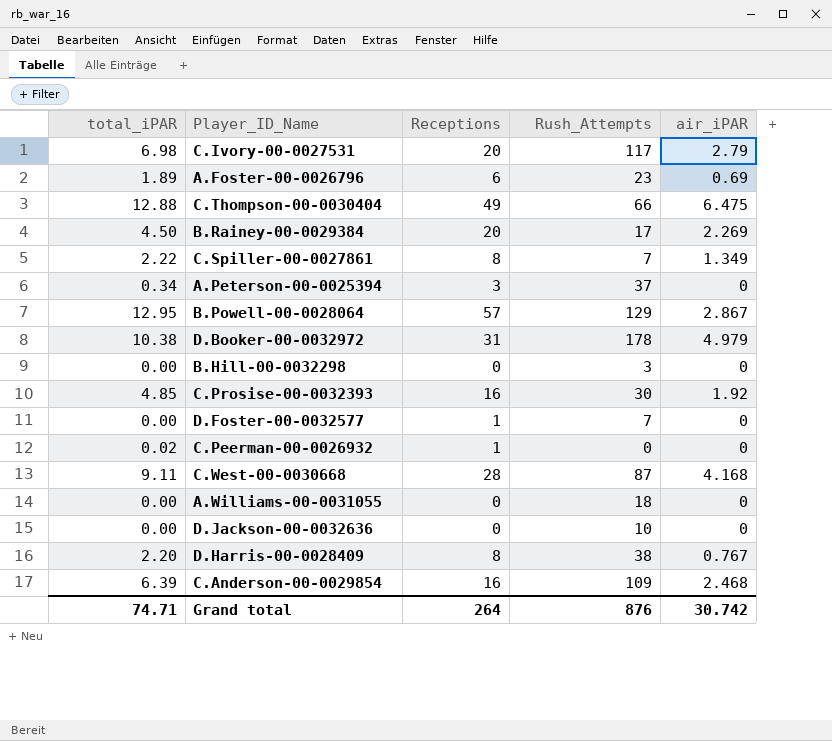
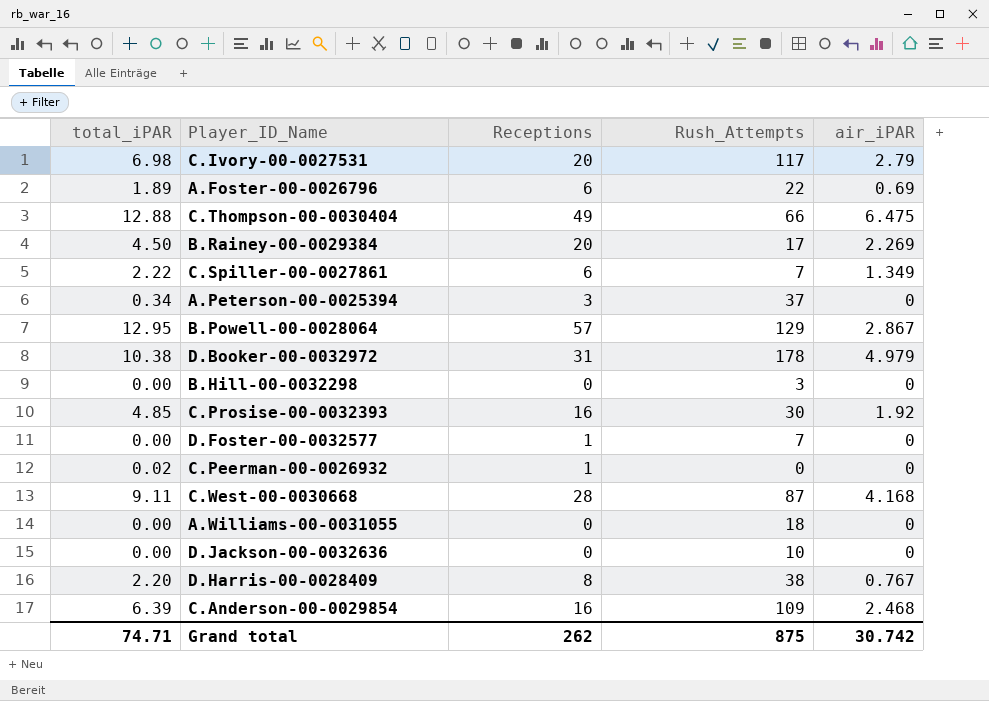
A.Foster-00-0026796 | Rush_Attempts: 23 -> 22
C.Spiller-00-0027861 | Receptions: 8 -> 6
Grand total | Receptions: 264 -> 262
Grand total | Rush_Attempts: 876 -> 875

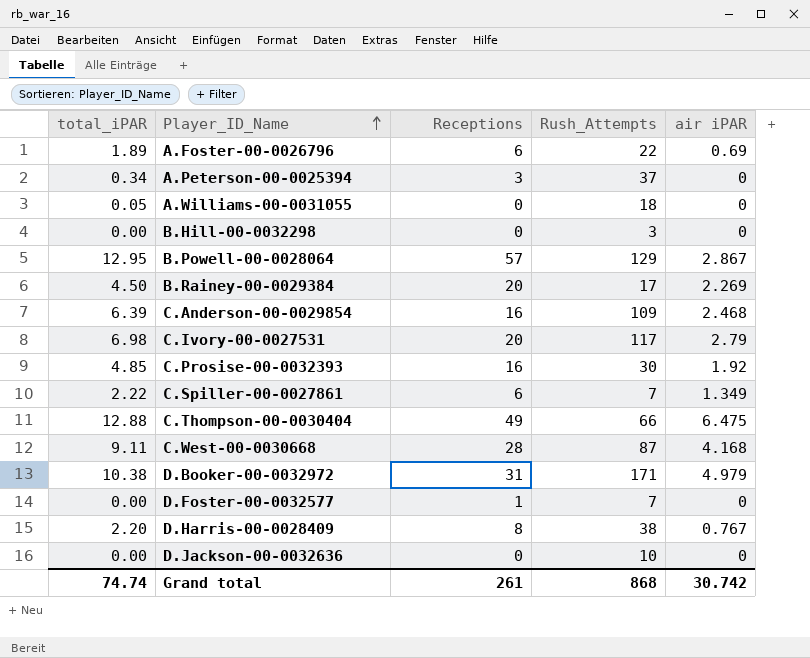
row order: none -> Player_ID_Name ascending
column name: air_iPAR -> air iPAR
row C.Peerman-00-0026932: 0.02 | 1 | 0 | 0 -> none
A.Williams-00-0031055 | total_iPAR: 0.00 -> 0.05
D.Booker-00-0032972 | Rush_Attempts: 178 -> 171
Grand total | total_iPAR: 74.71 -> 74.74
Grand total | Receptions: 262 -> 261
Grand total | Rush_Attempts: 875 -> 868

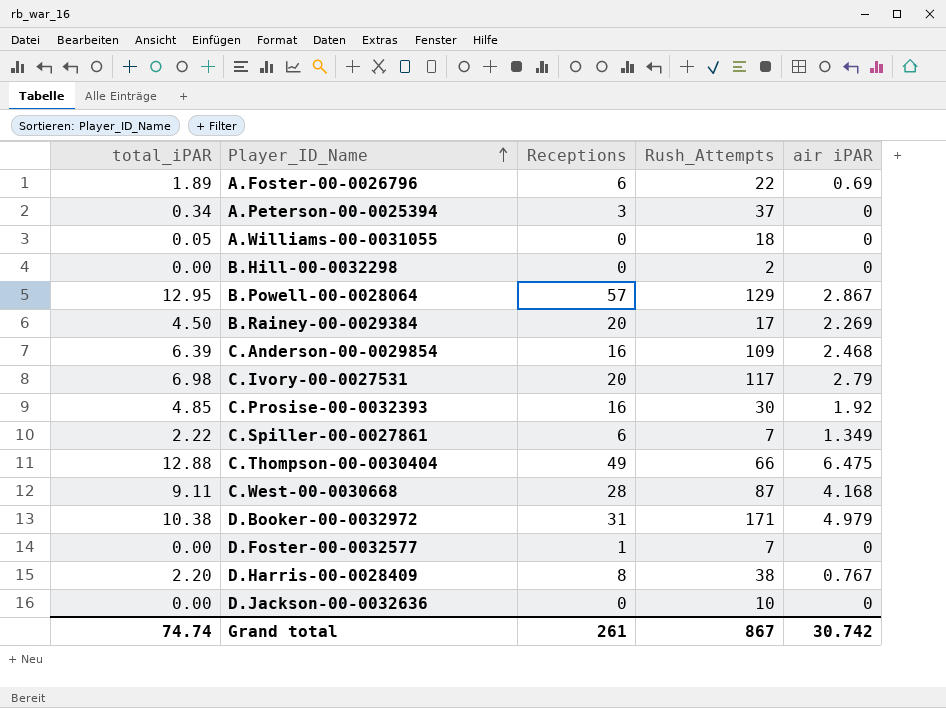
B.Hill-00-0032298 | Rush_Attempts: 3 -> 2
Grand total | Rush_Attempts: 868 -> 867

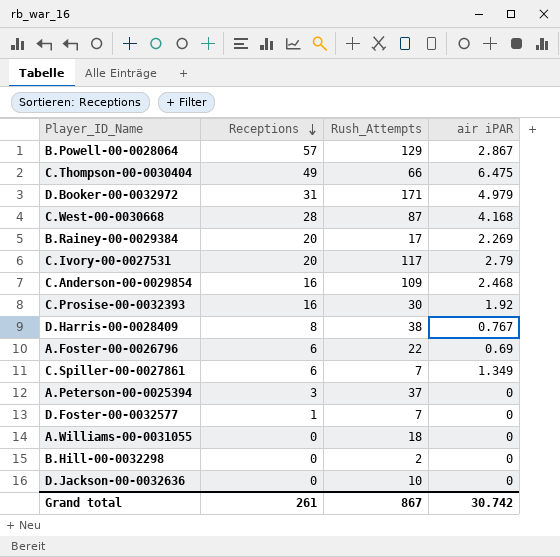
row order: Player_ID_Name ascending -> Receptions descending
column total_iPAR | position: 1 -> none

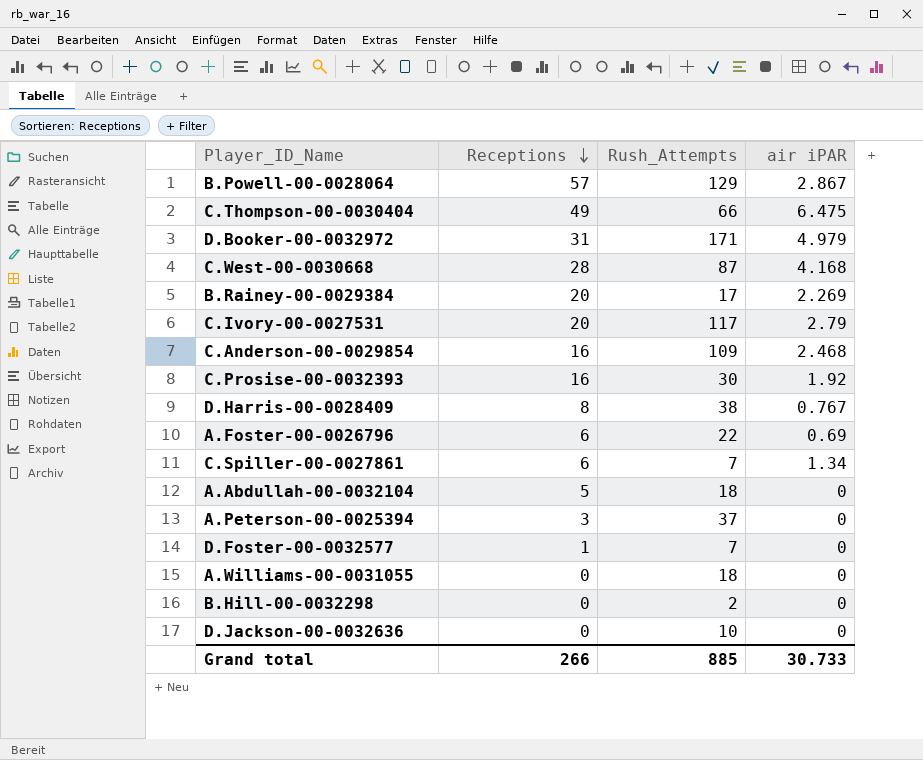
C.Spiller-00-0027861 | air iPAR: 1.349 -> 1.34
row A.Abdullah-00-0032104: none -> 5 | 18 | 0
Grand total | Receptions: 261 -> 266
Grand total | Rush_Attempts: 867 -> 885
Grand total | air iPAR: 30.742 -> 30.733

